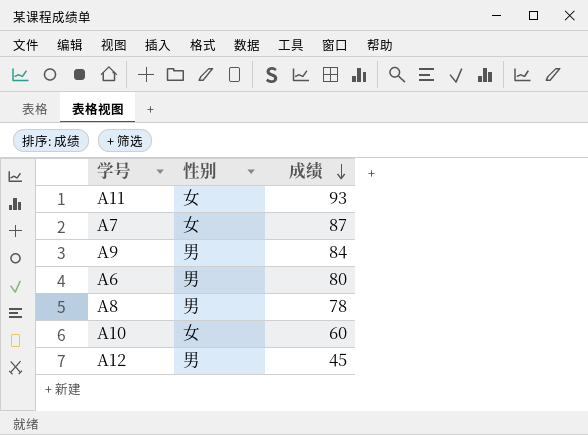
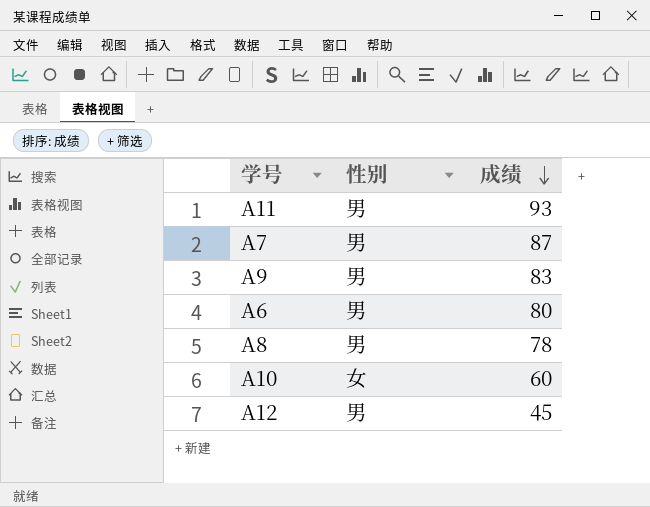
A11 | 性别: 女 -> 男
A7 | 性别: 女 -> 男
A9 | 成绩: 84 -> 83

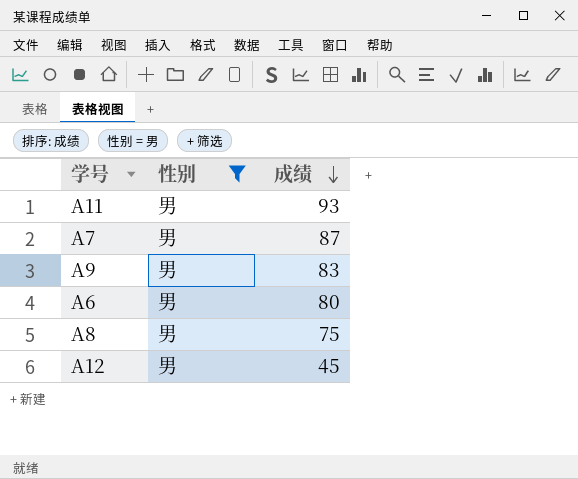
filter: none -> 性别 = 男
A8 | 成绩: 78 -> 75

